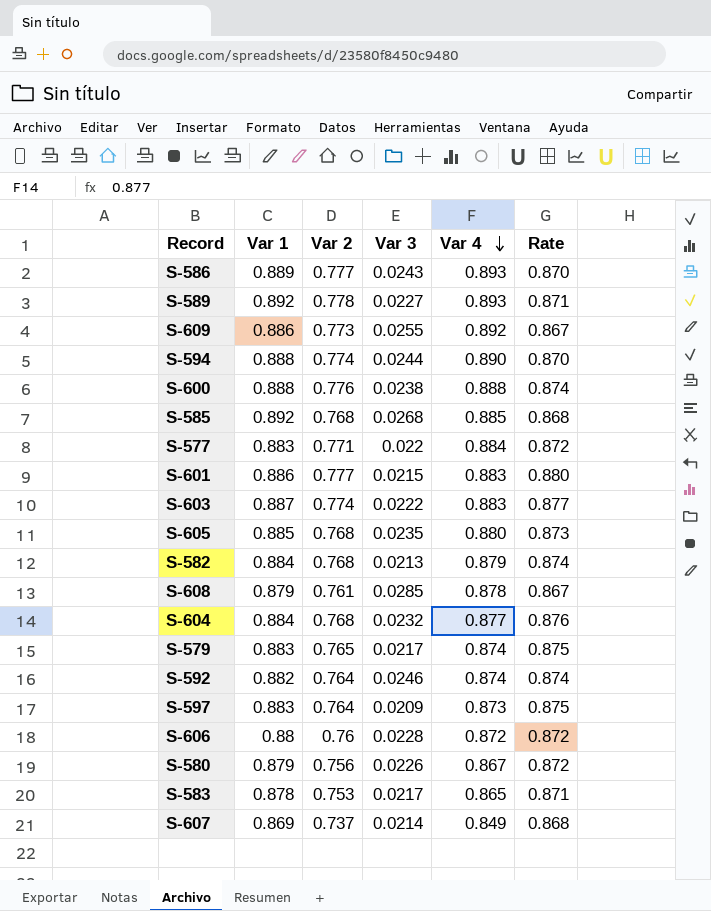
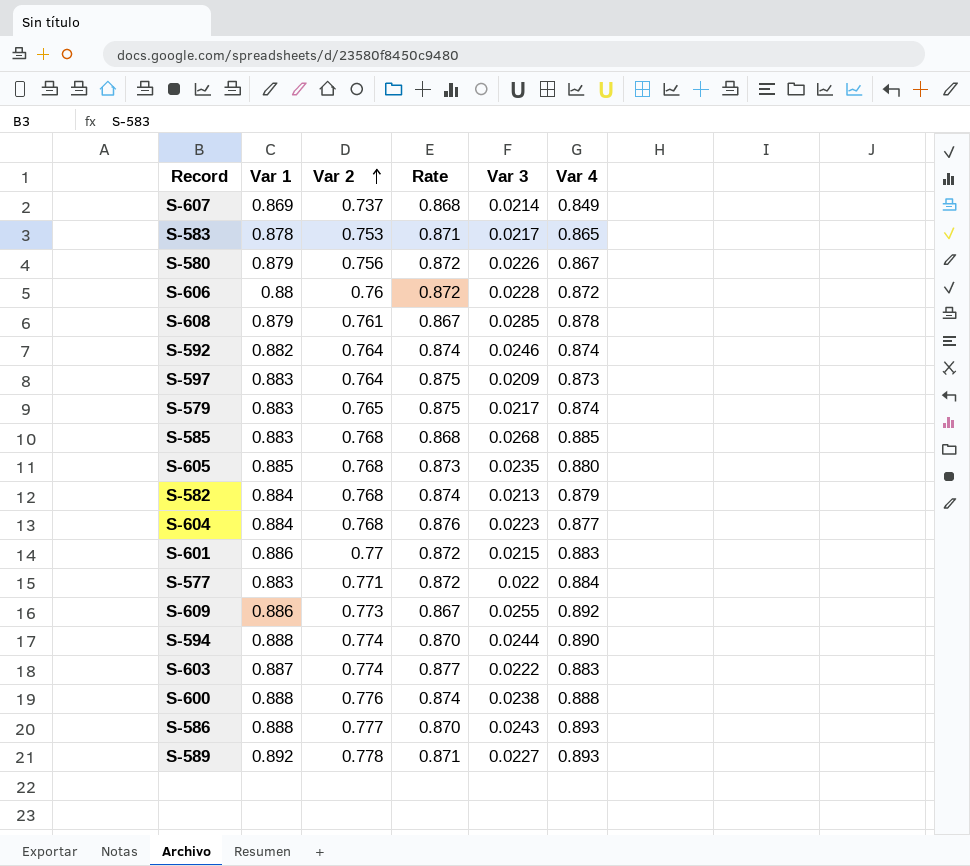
row order: Var 4 descending -> Var 2 ascending
column Rate | position: 6 -> 4
S-585 | Var 1: 0.892 -> 0.883
S-604 | Var 3: 0.0232 -> 0.0223
S-601 | Var 2: 0.777 -> 0.77
S-601 | Rate: 0.880 -> 0.872
S-586 | Var 1: 0.889 -> 0.888

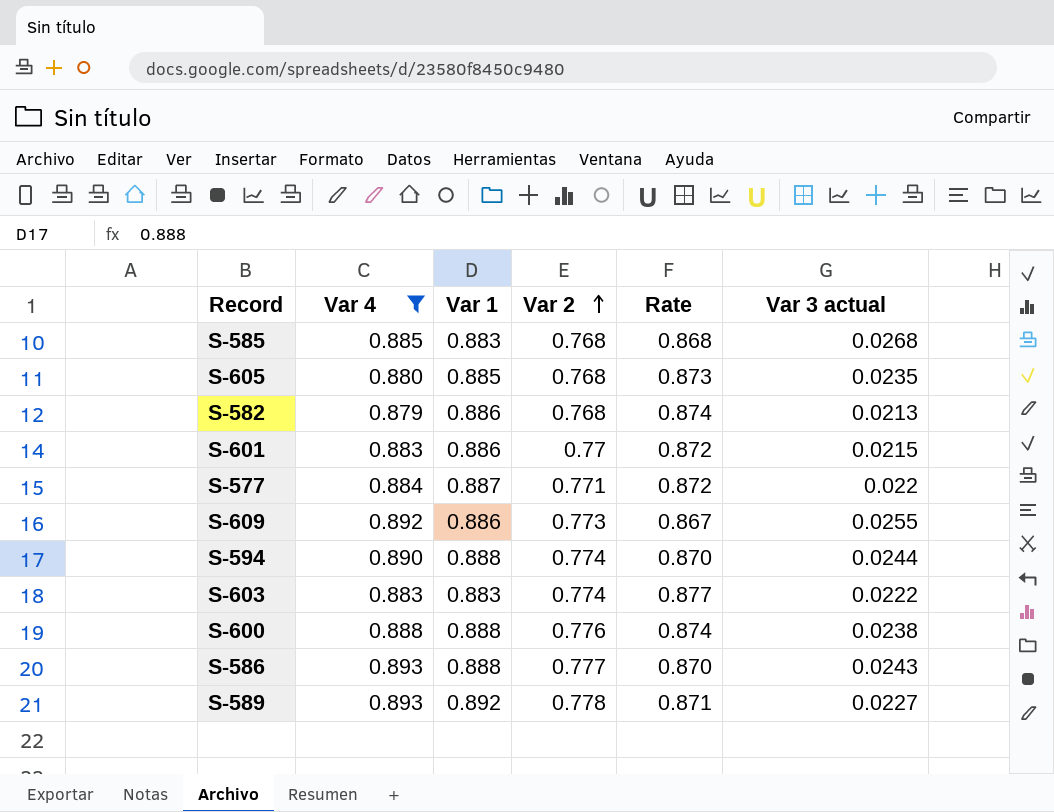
filter: none -> Var 4 >= 0.879
column Var 4 | position: 6 -> 2
column name: Var 3 -> Var 3 actual
S-582 | Var 1: 0.884 -> 0.886
S-577 | Var 1: 0.883 -> 0.887
S-603 | Var 1: 0.887 -> 0.883

